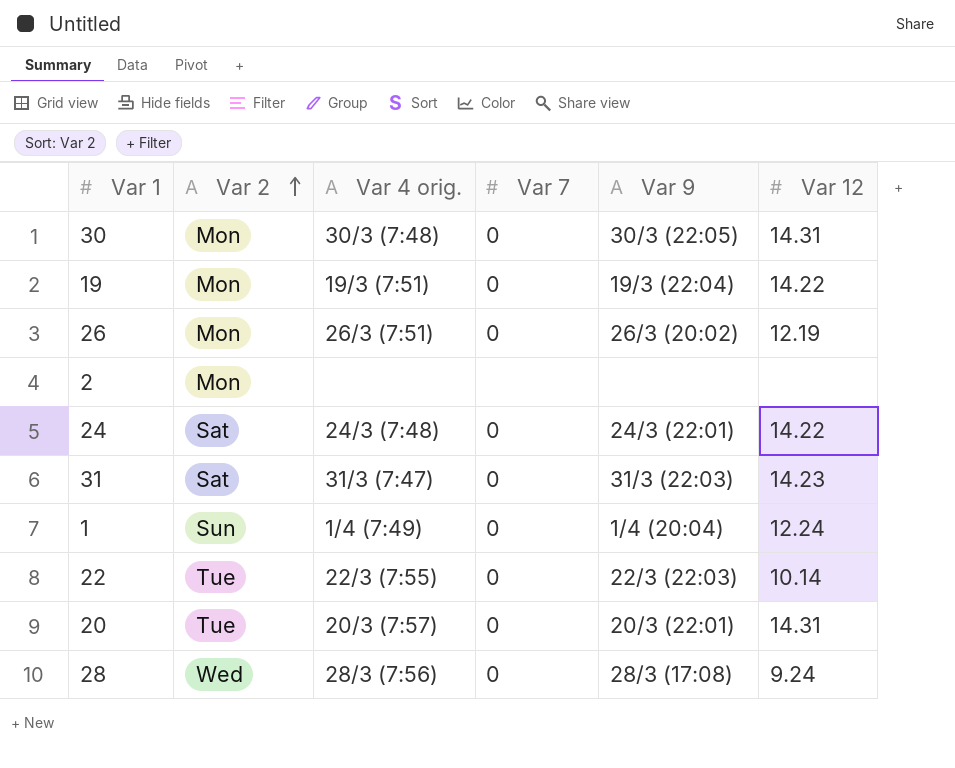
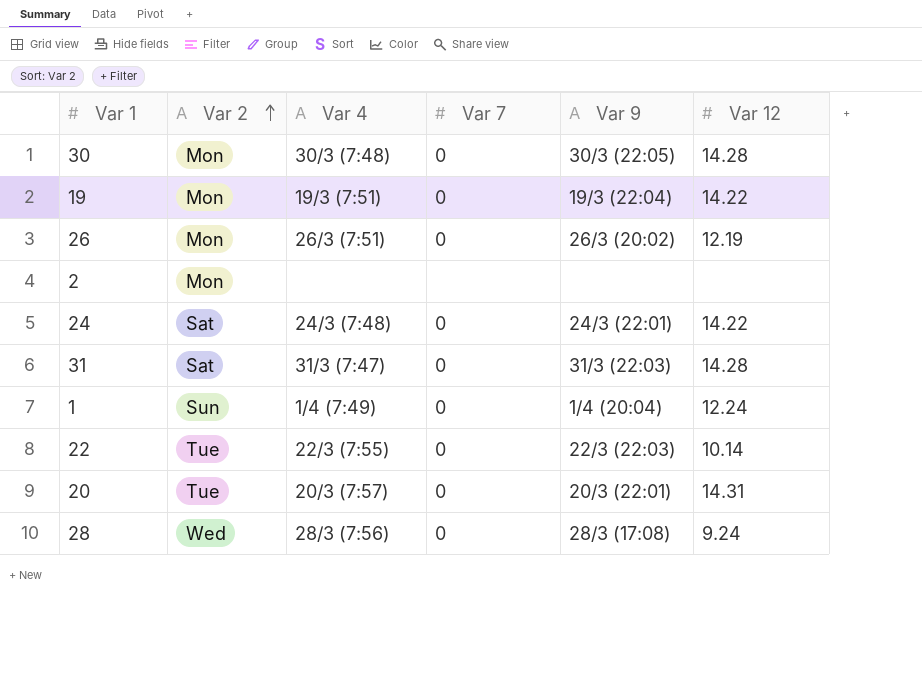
column name: Var 4 orig. -> Var 4
30 | Var 12: 14.31 -> 14.28
31 | Var 12: 14.23 -> 14.28

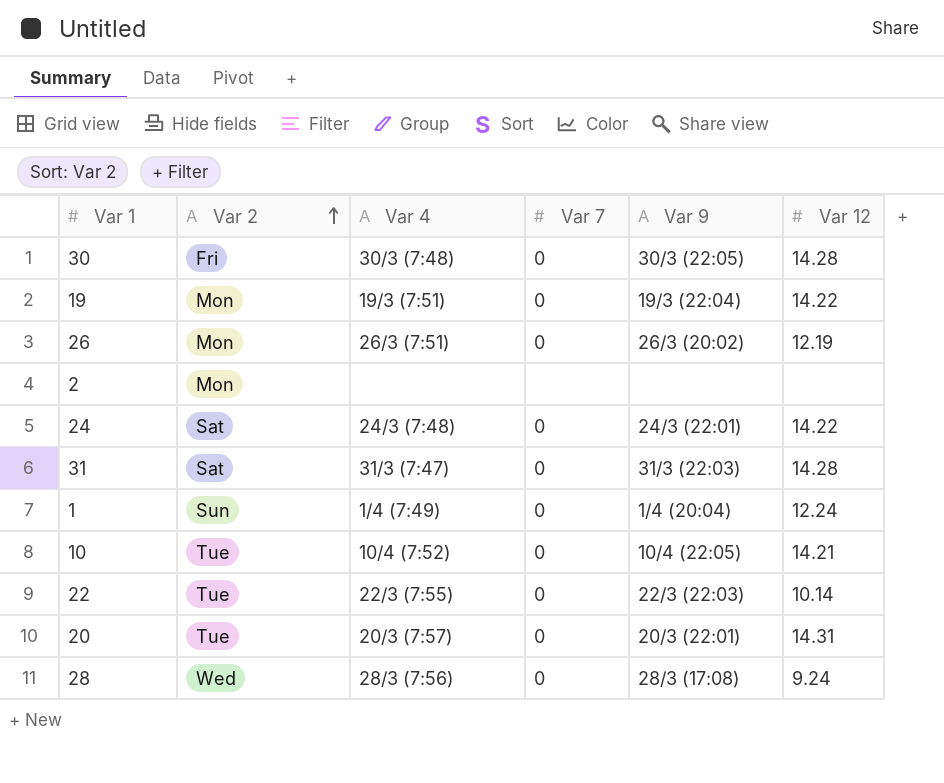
30 | Var 2: Mon -> Fri
row 10: none -> Tue | 10/4 (7:52) | 0 | 10/4 (22:05) | 14.21

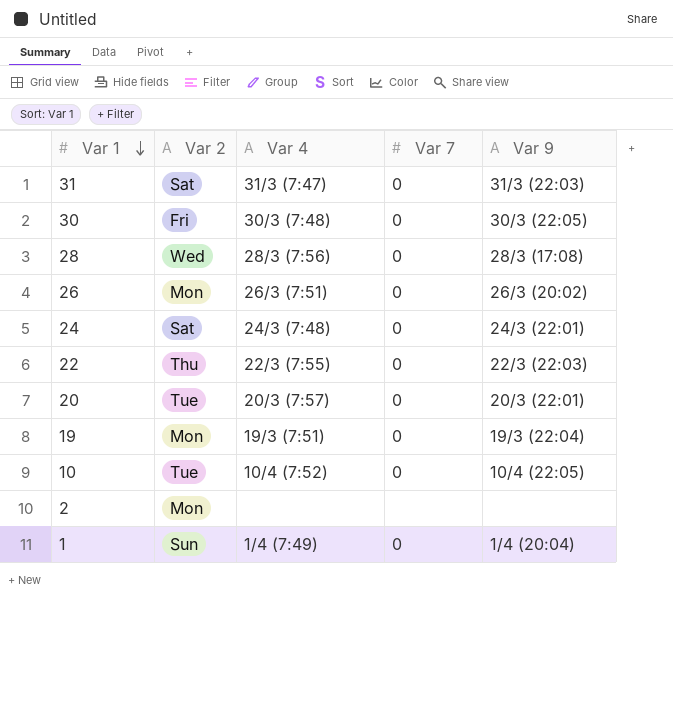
row order: Var 2 ascending -> Var 1 descending
column Var 12 | position: 6 -> none
22 | Var 2: Tue -> Thu

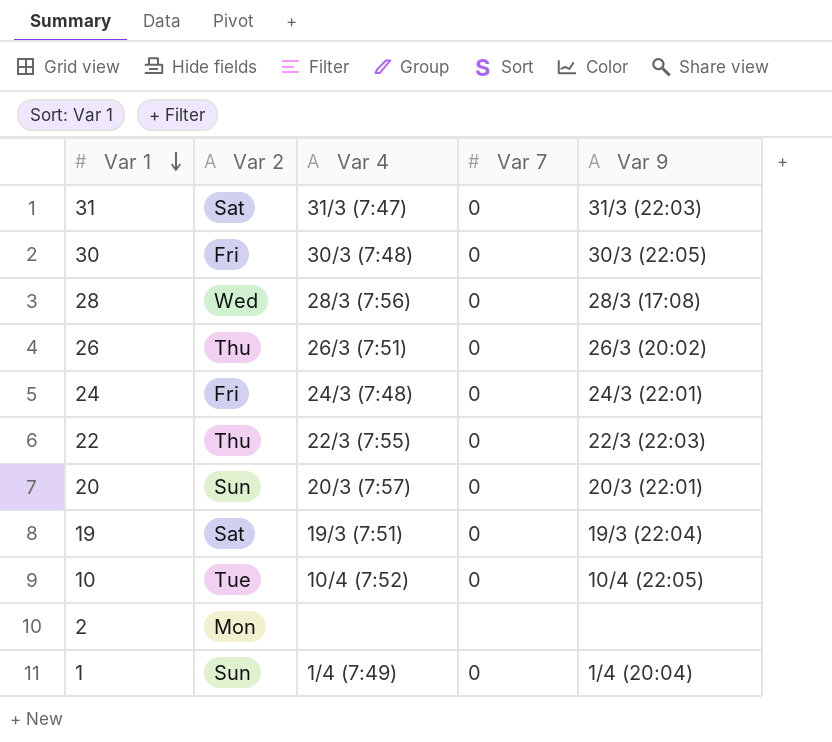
26 | Var 2: Mon -> Thu
24 | Var 2: Sat -> Fri
20 | Var 2: Tue -> Sun
19 | Var 2: Mon -> Sat

